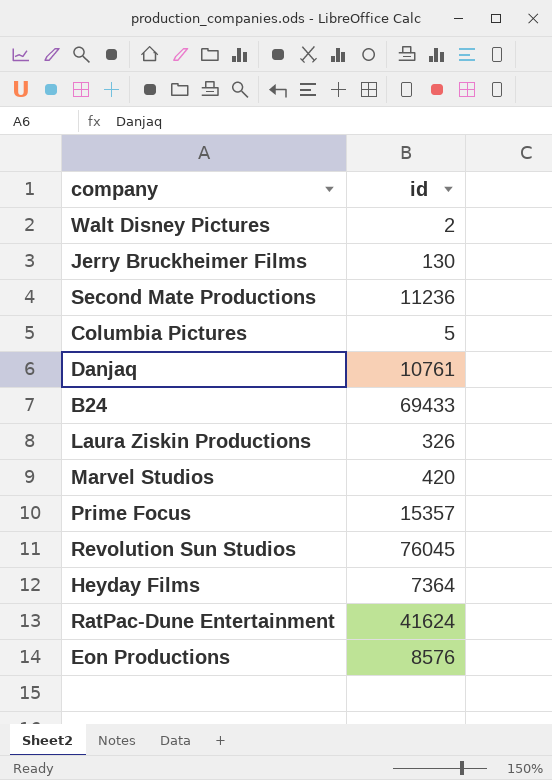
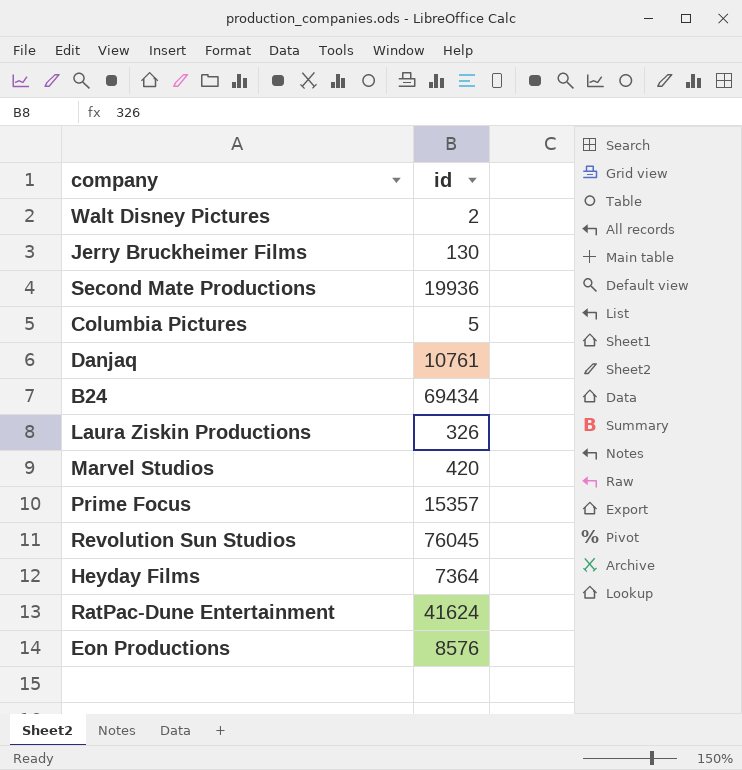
Second Mate Productions | id: 11236 -> 19936
B24 | id: 69433 -> 69434

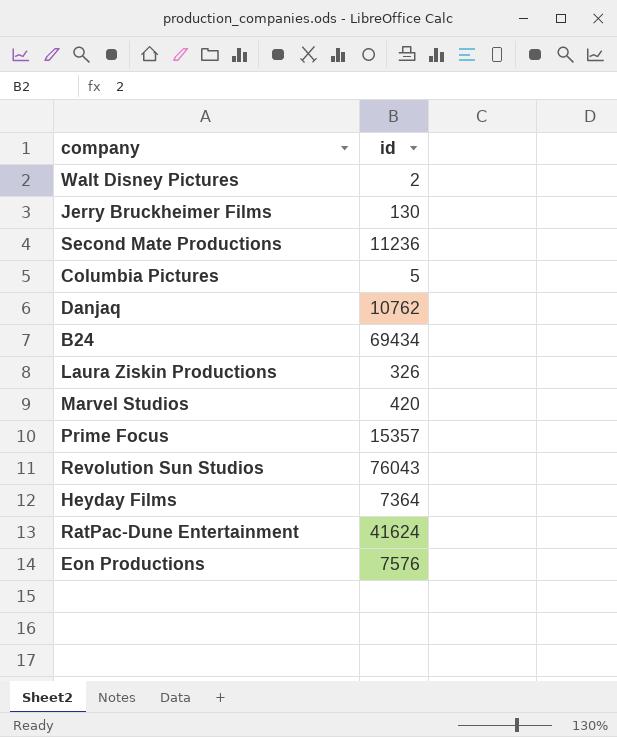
Second Mate Productions | id: 19936 -> 11236
Danjaq | id: 10761 -> 10762
Revolution Sun Studios | id: 76045 -> 76043
Eon Productions | id: 8576 -> 7576

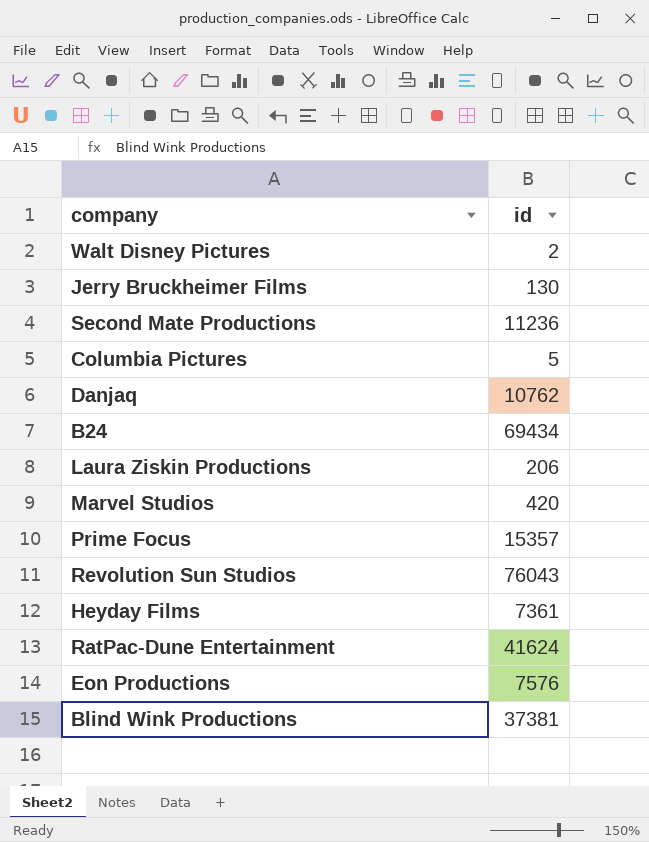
Laura Ziskin Productions | id: 326 -> 206
Heyday Films | id: 7364 -> 7361
row Blind Wink Productions: none -> 37381

